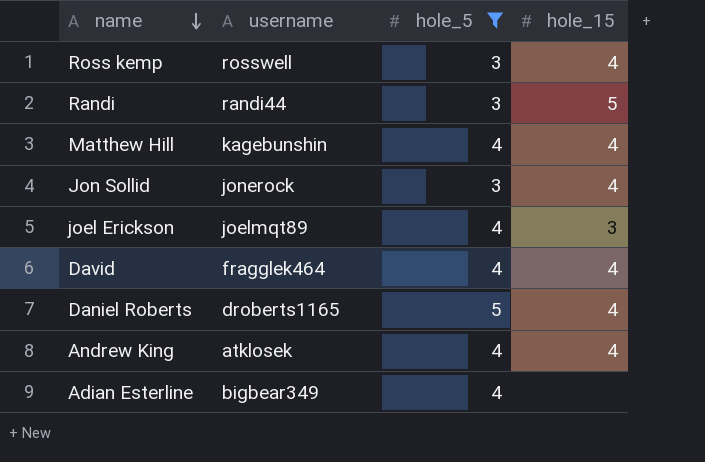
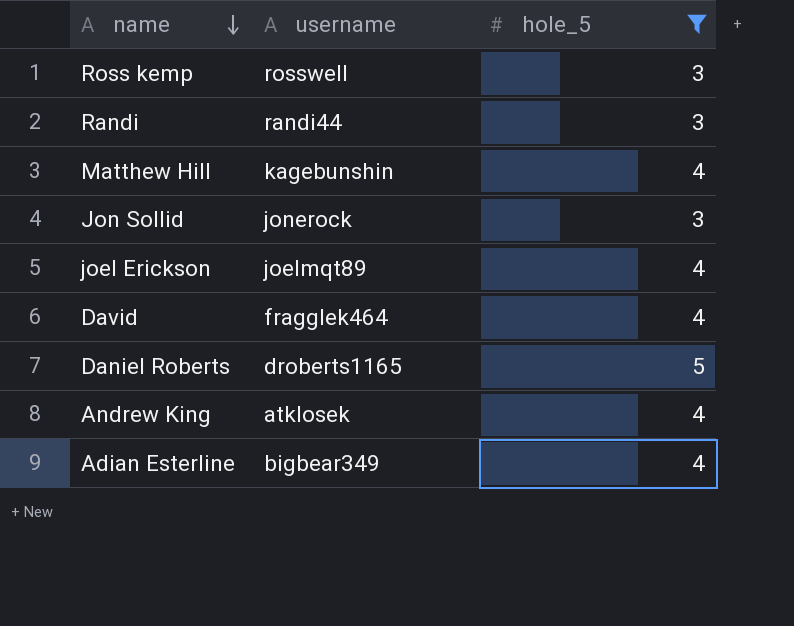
column hole_15 | position: 4 -> none

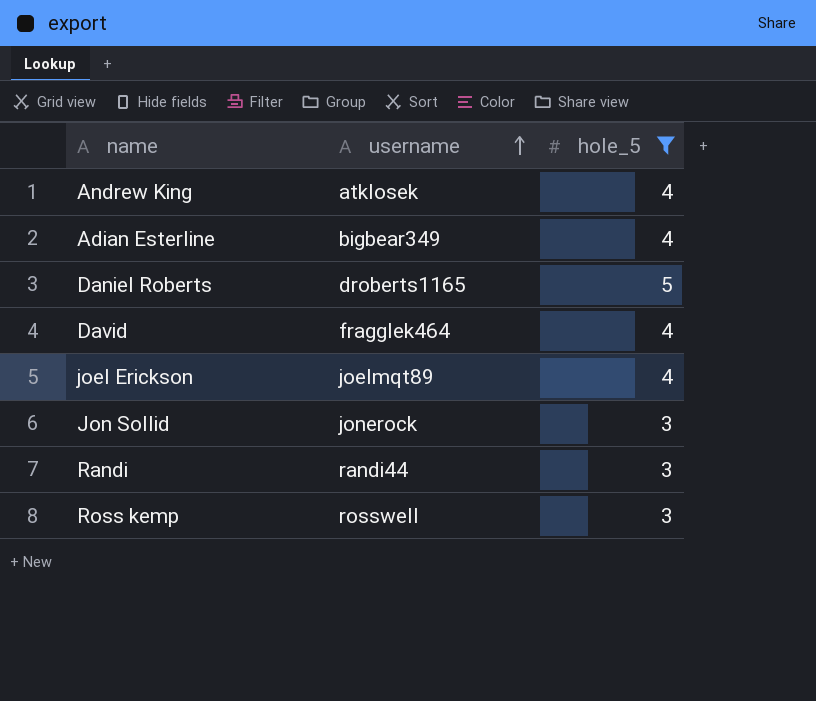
row order: name descending -> username ascending
row Matthew Hill: kagebunshin | 4 -> none

